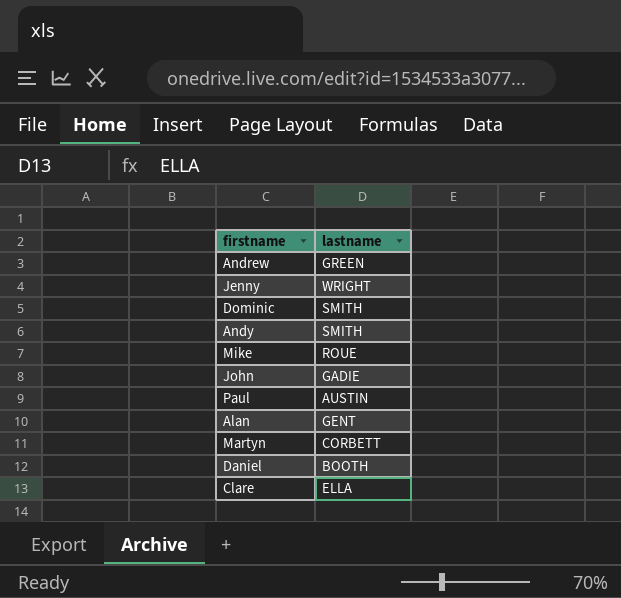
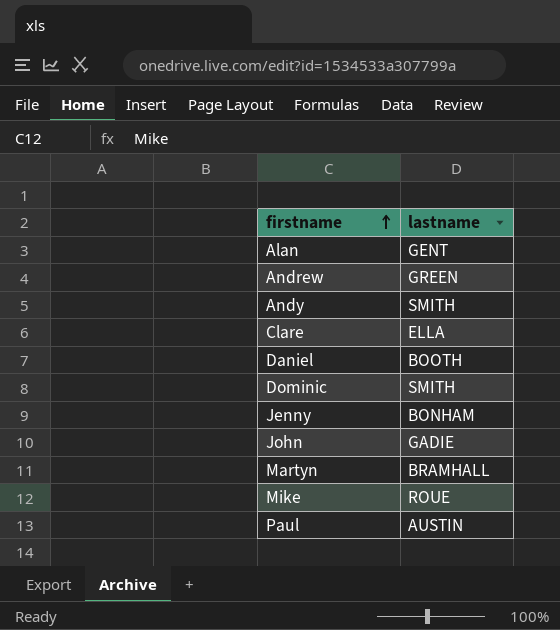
row order: none -> firstname ascending
Jenny | lastname: WRIGHT -> BONHAM
Martyn | lastname: CORBETT -> BRAMHALL

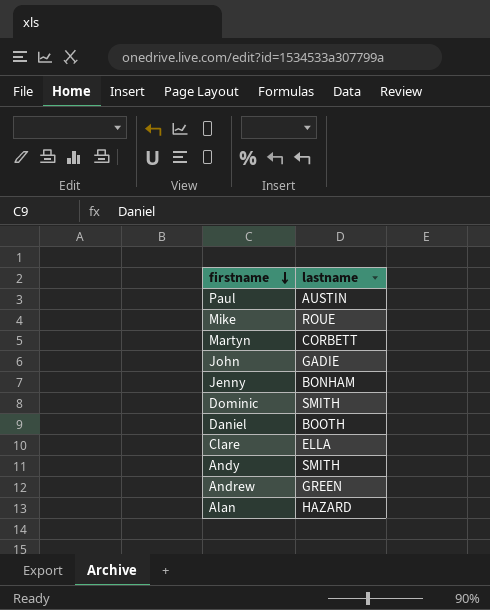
row order: firstname ascending -> firstname descending
Martyn | lastname: BRAMHALL -> CORBETT
Alan | lastname: GENT -> HAZARD

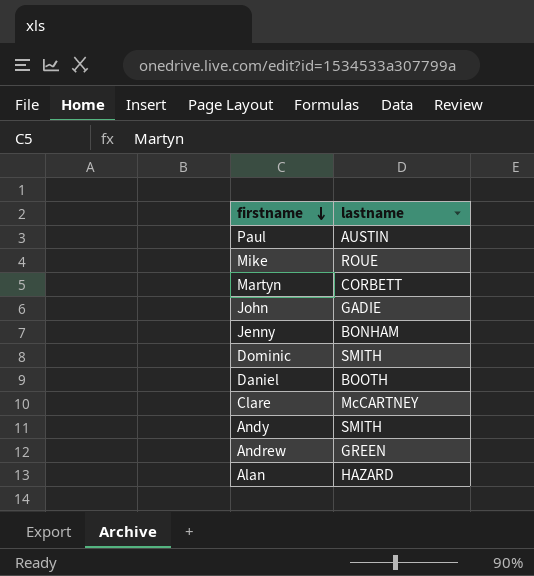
Clare | lastname: ELLA -> McCARTNEY

